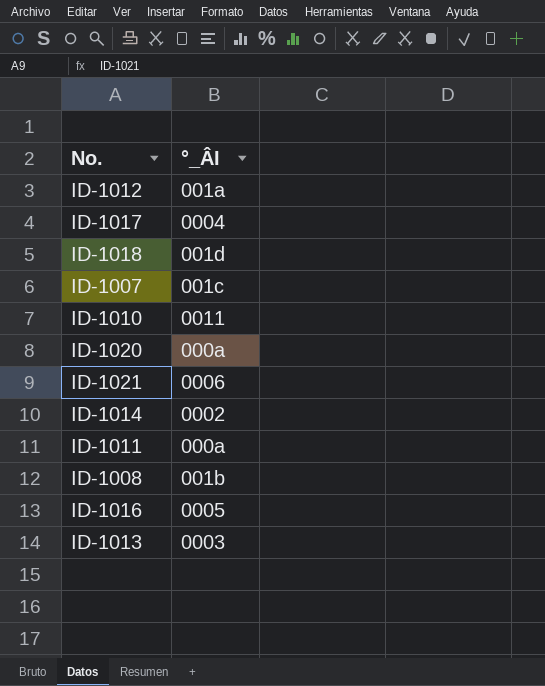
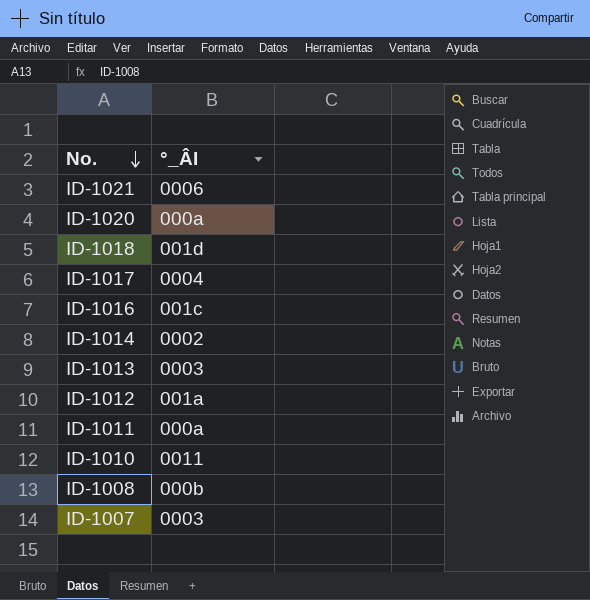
row order: none -> No. descending
ID-1016 | °_ÂI: 0005 -> 001c
ID-1008 | °_ÂI: 001b -> 000b
ID-1007 | °_ÂI: 001c -> 0003

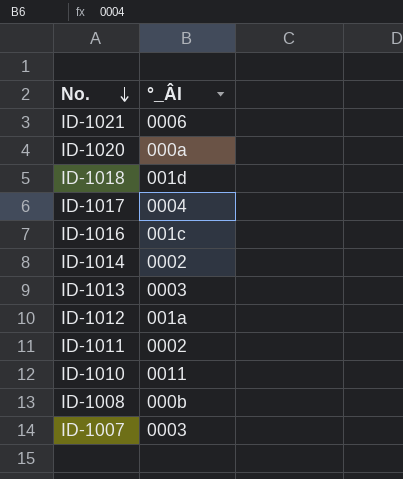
ID-1011 | °_ÂI: 000a -> 0002

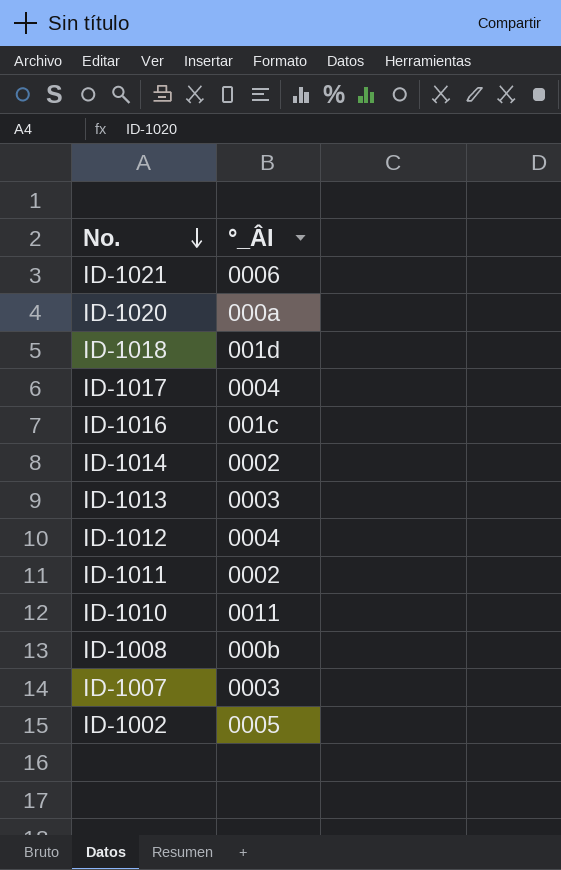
ID-1012 | °_ÂI: 001a -> 0004
row ID-1002: none -> 0005

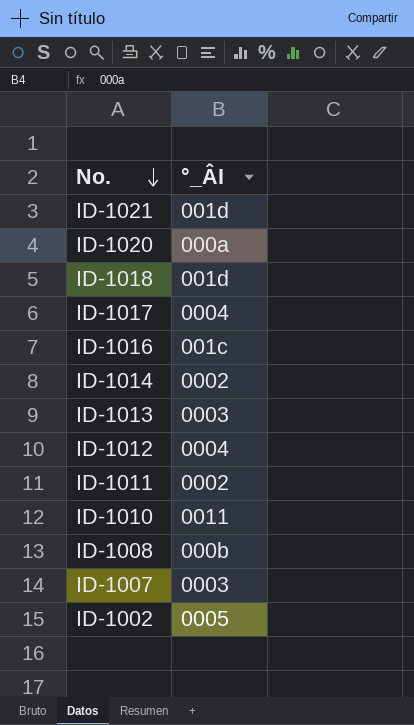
ID-1021 | °_ÂI: 0006 -> 001d

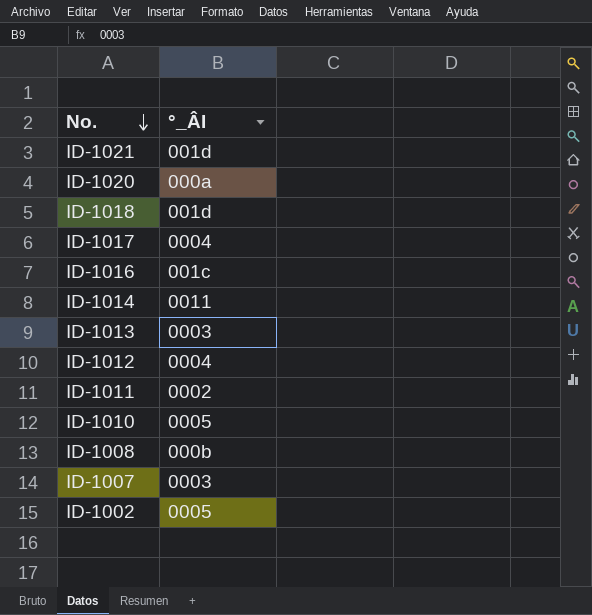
ID-1014 | °_ÂI: 0002 -> 0011
ID-1010 | °_ÂI: 0011 -> 0005

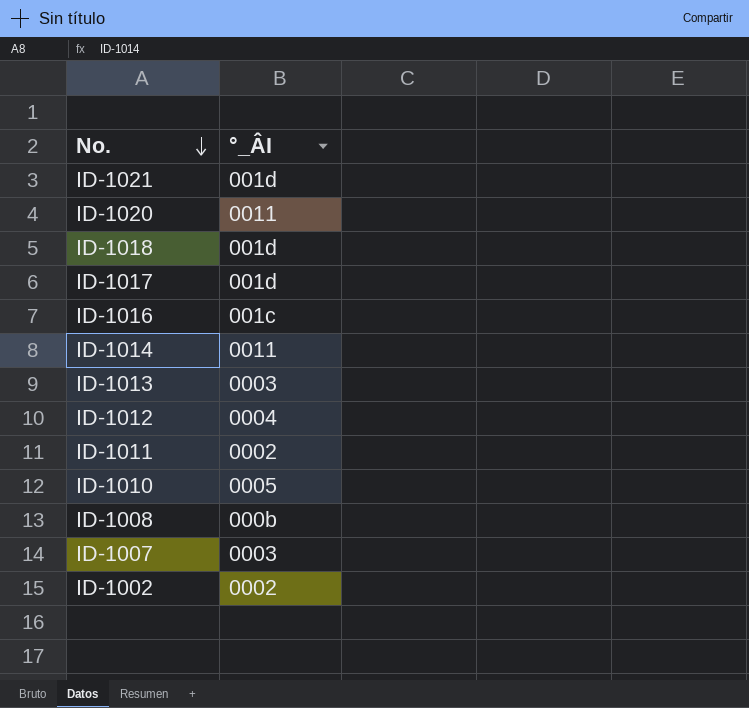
ID-1020 | °_ÂI: 000a -> 0011
ID-1017 | °_ÂI: 0004 -> 001d
ID-1002 | °_ÂI: 0005 -> 0002

